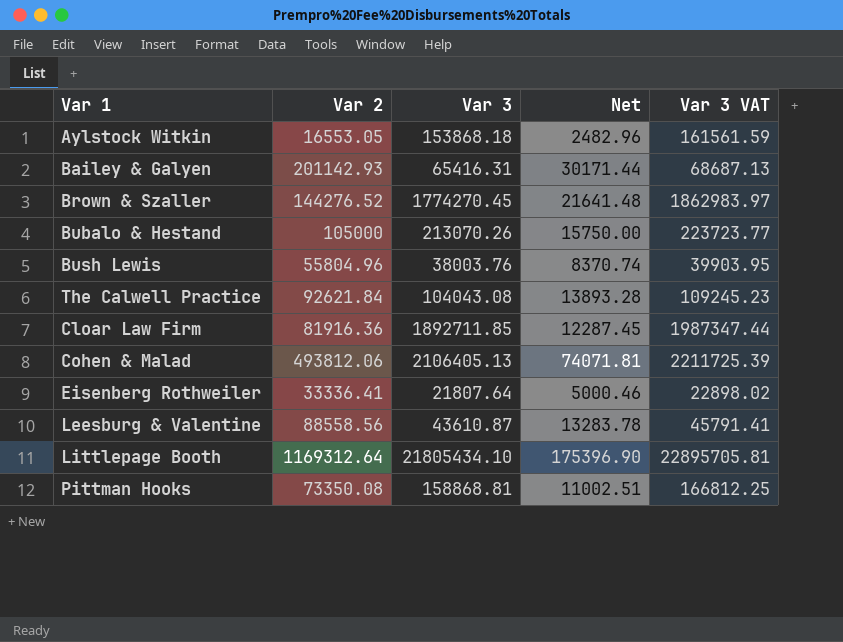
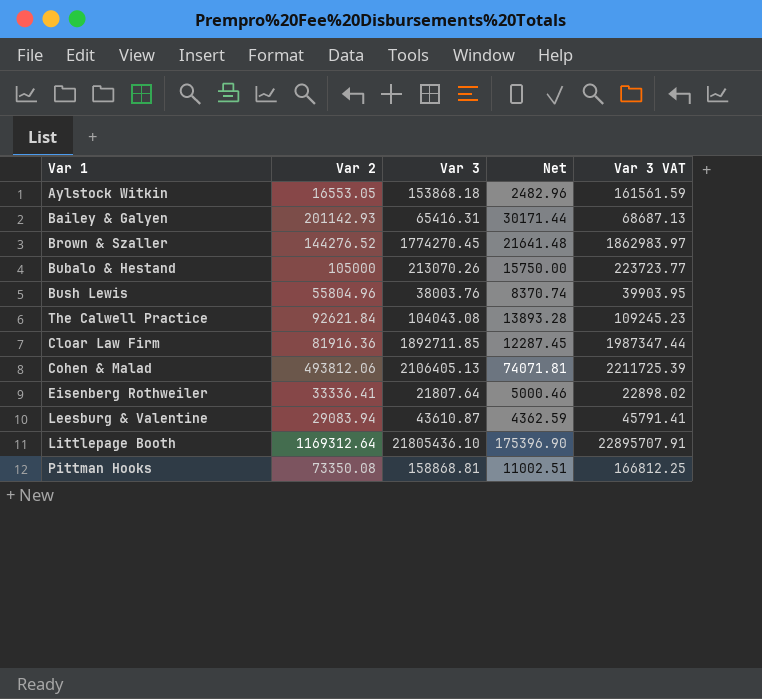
Leesburg & Valentine | Var 2: 88558.56 -> 29083.94
Leesburg & Valentine | Net: 13283.78 -> 4362.59
Littlepage Booth | Var 3: 21805434.10 -> 21805436.10
Littlepage Booth | Var 3 VAT: 22895705.81 -> 22895707.91

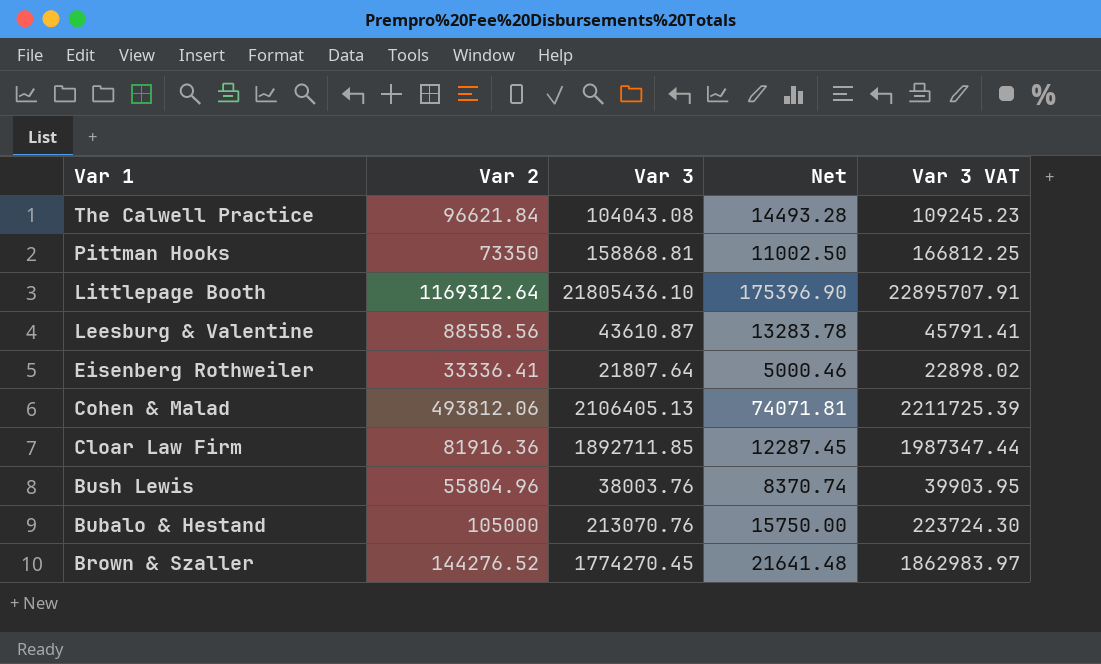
row order: none -> Var 1 descending
row Aylstock Witkin: 16553.05 | 153868.18 | 2482.96 | 161561.59 -> none
row Bailey & Galyen: 201142.93 | 65416.31 | 30171.44 | 68687.13 -> none
The Calwell Practice | Var 2: 92621.84 -> 96621.84
The Calwell Practice | Net: 13893.28 -> 14493.28
Pittman Hooks | Var 2: 73350.08 -> 73350
Pittman Hooks | Net: 11002.51 -> 11002.50
Leesburg & Valentine | Var 2: 29083.94 -> 88558.56
Leesburg & Valentine | Net: 4362.59 -> 13283.78
Bubalo & Hestand | Var 3: 213070.26 -> 213070.76
Bubalo & Hestand | Var 3 VAT: 223723.77 -> 223724.30

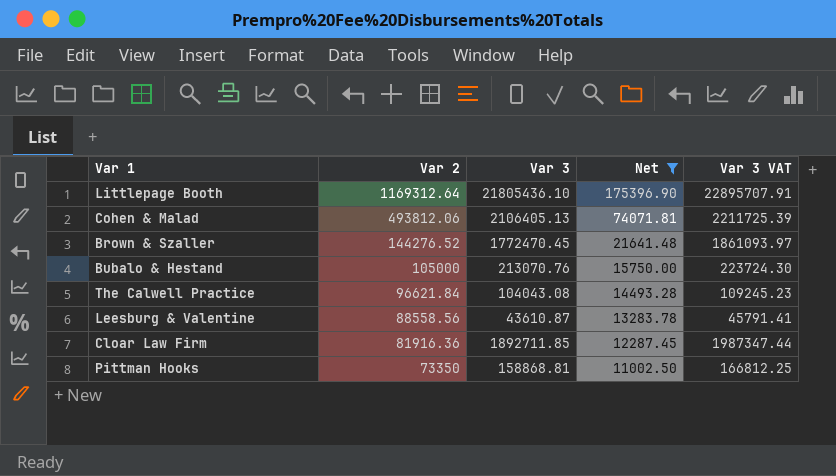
filter: none -> Net >= 11002.50
row order: Var 1 descending -> Var 2 descending
Brown & Szaller | Var 3: 1774270.45 -> 1772470.45
Brown & Szaller | Var 3 VAT: 1862983.97 -> 1861093.97

